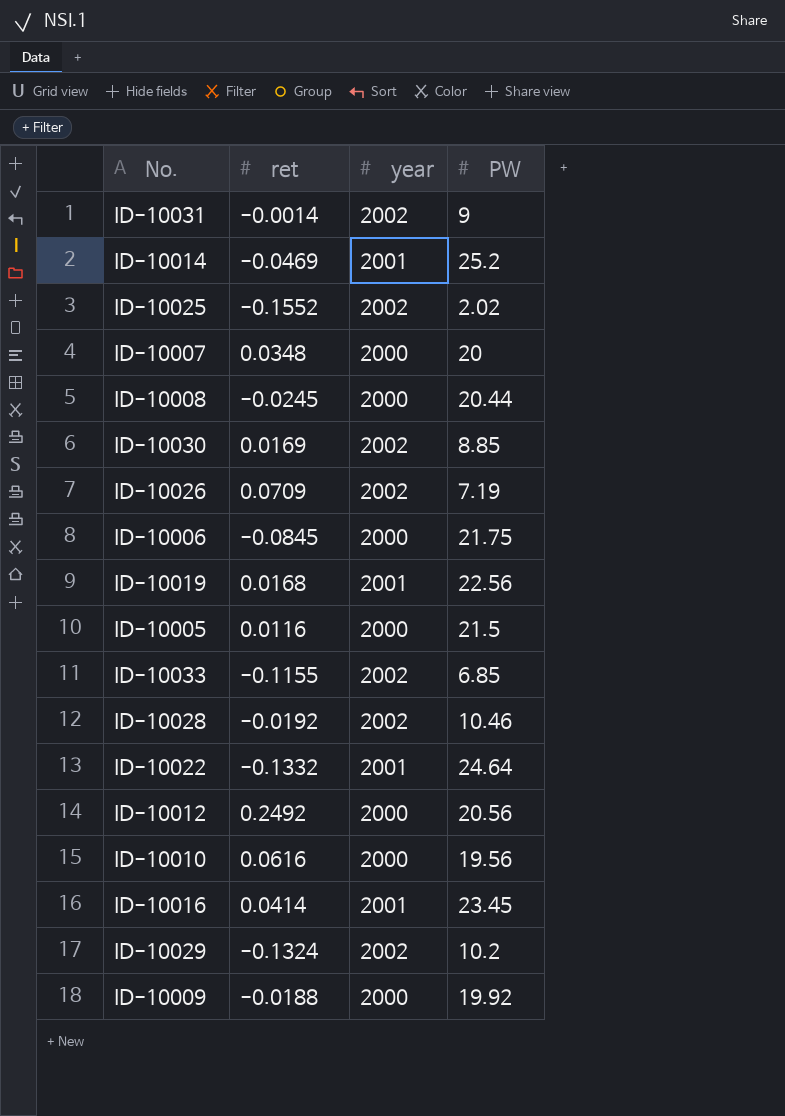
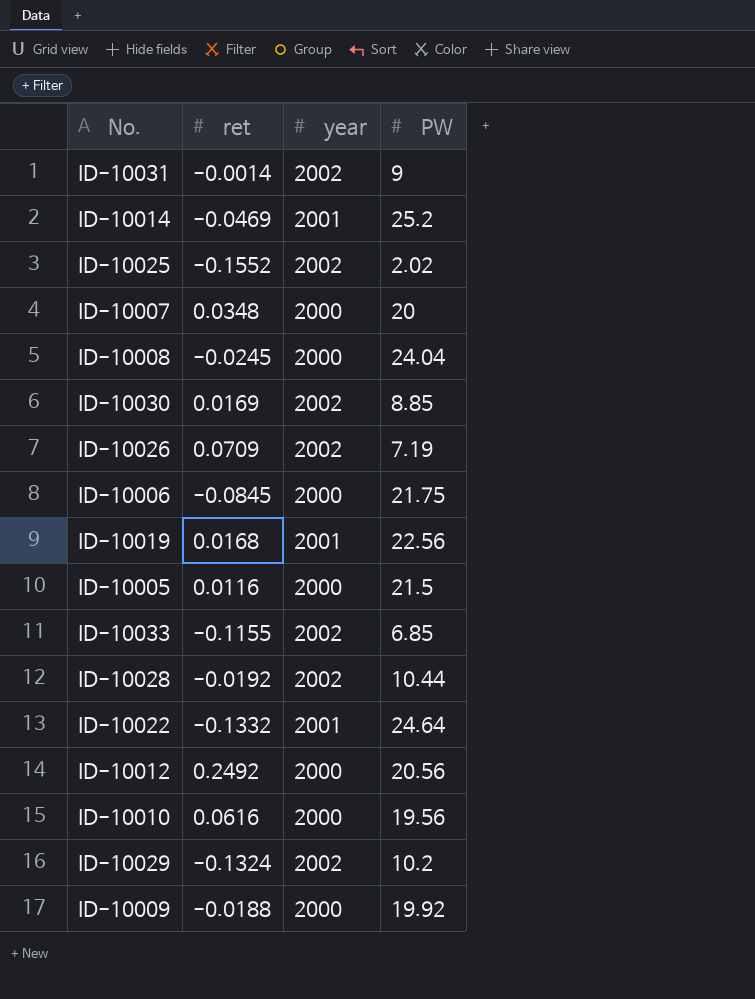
row ID-10016: 0.0414 | 2001 | 23.45 -> none
ID-10008 | PW: 20.44 -> 24.04
ID-10028 | PW: 10.46 -> 10.44

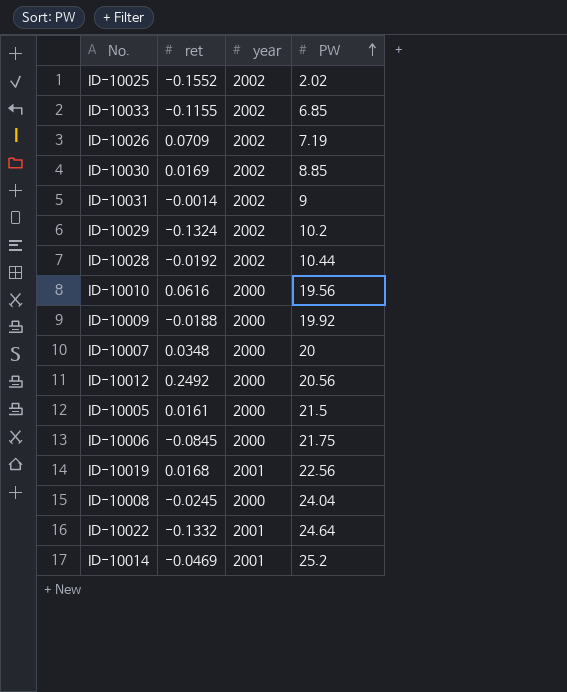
row order: none -> PW ascending
ID-10005 | ret: 0.0116 -> 0.0161

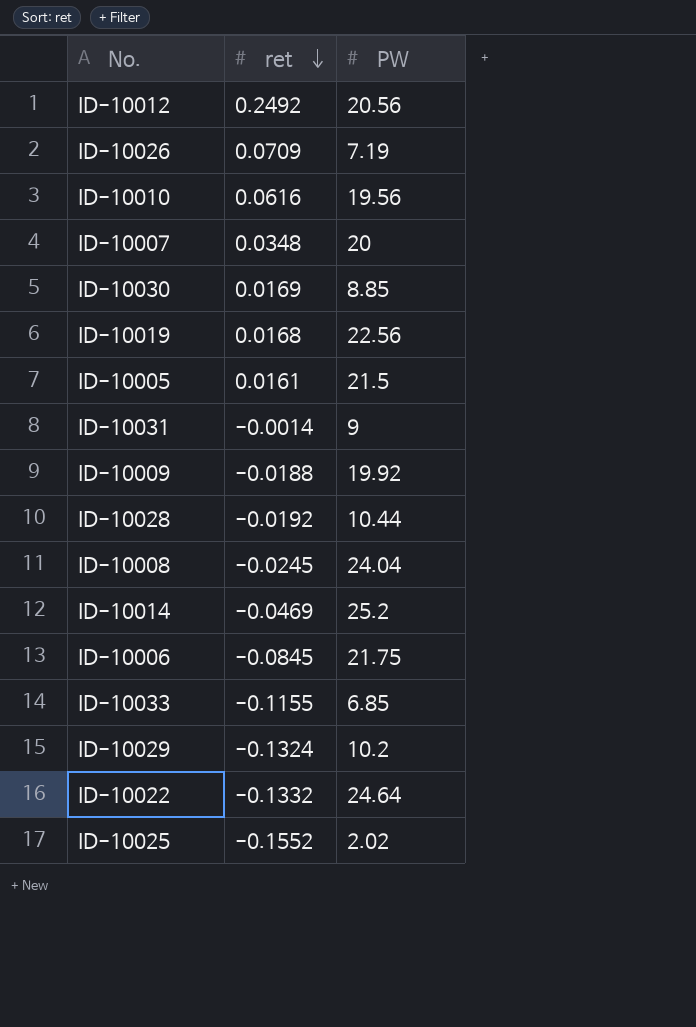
row order: PW ascending -> ret descending
column year | position: 3 -> none

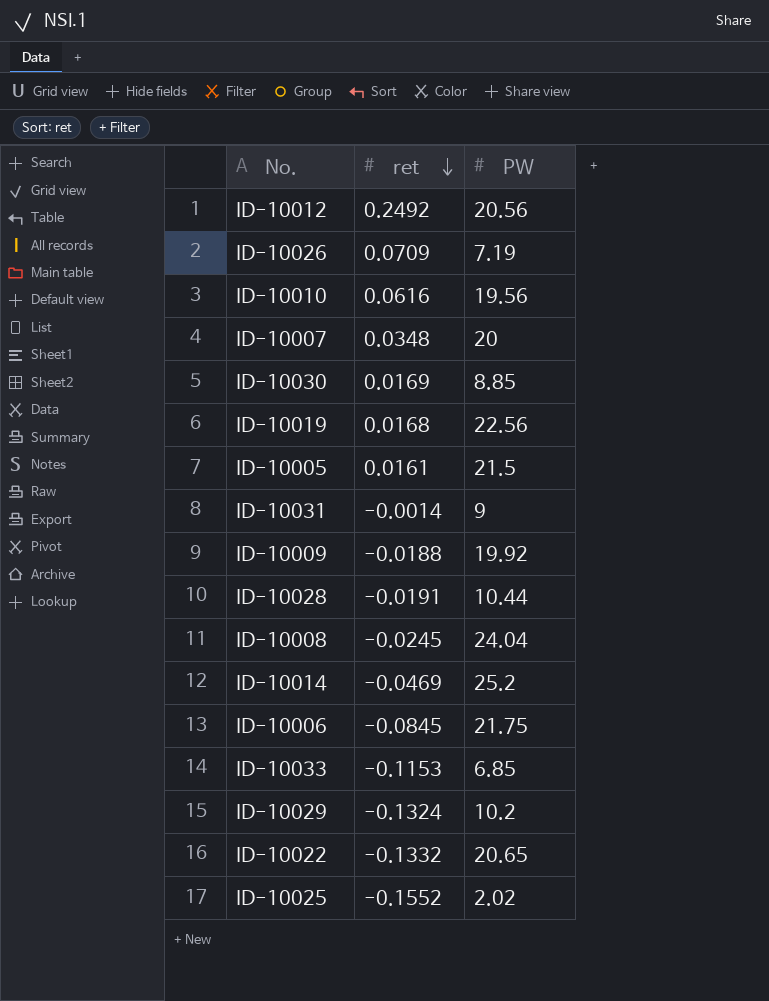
ID-10028 | ret: -0.0192 -> -0.0191
ID-10033 | ret: -0.1155 -> -0.1153
ID-10022 | PW: 24.64 -> 20.65

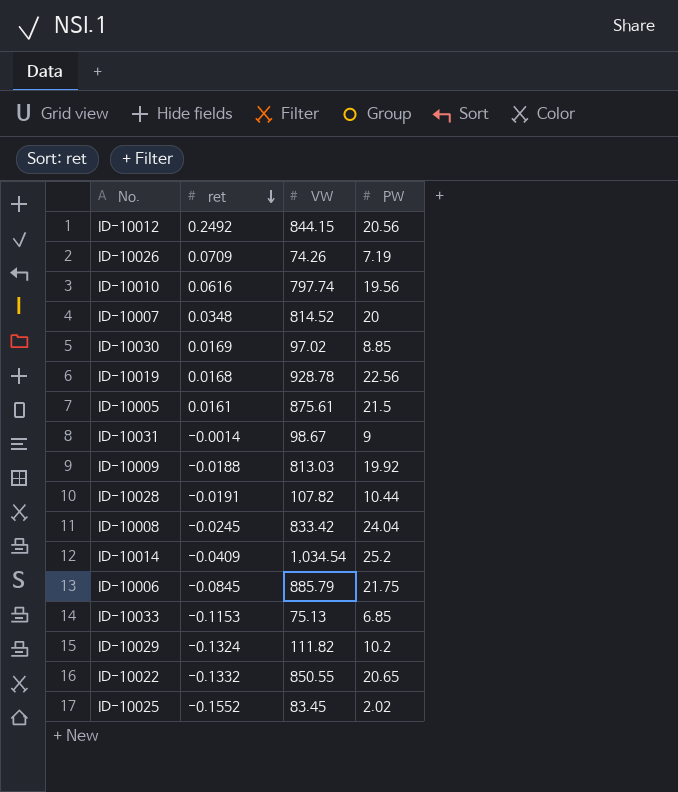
column VW | position: none -> 3
ID-10014 | ret: -0.0469 -> -0.0409

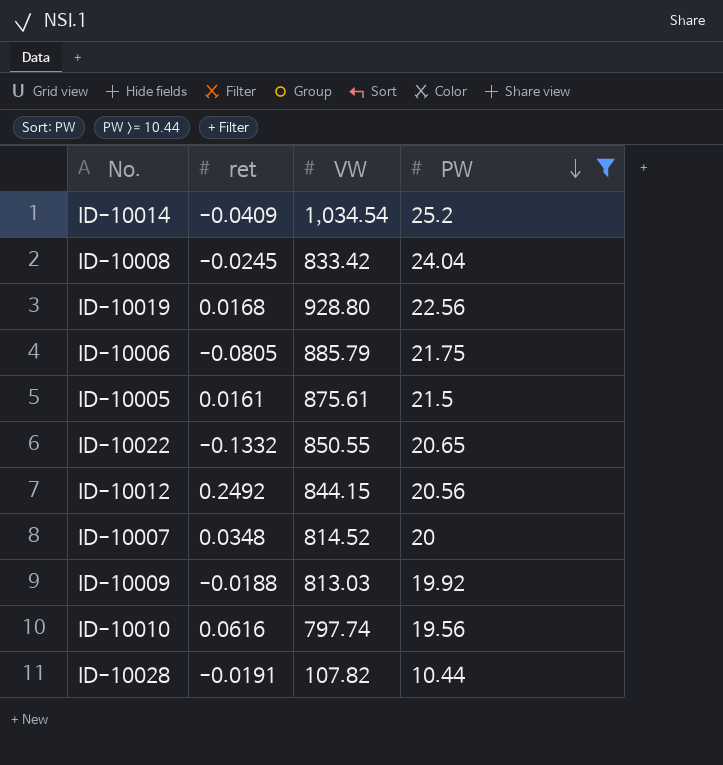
filter: none -> PW >= 10.44
row order: ret descending -> PW descending
ID-10019 | VW: 928.78 -> 928.80
ID-10006 | ret: -0.0845 -> -0.0805

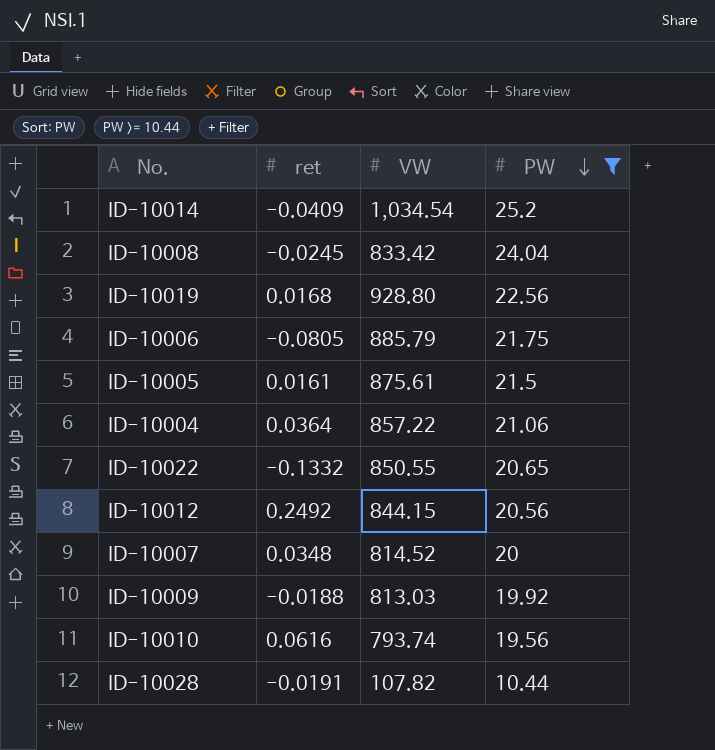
row ID-10004: none -> 0.0364 | 857.22 | 21.06
ID-10010 | VW: 797.74 -> 793.74

